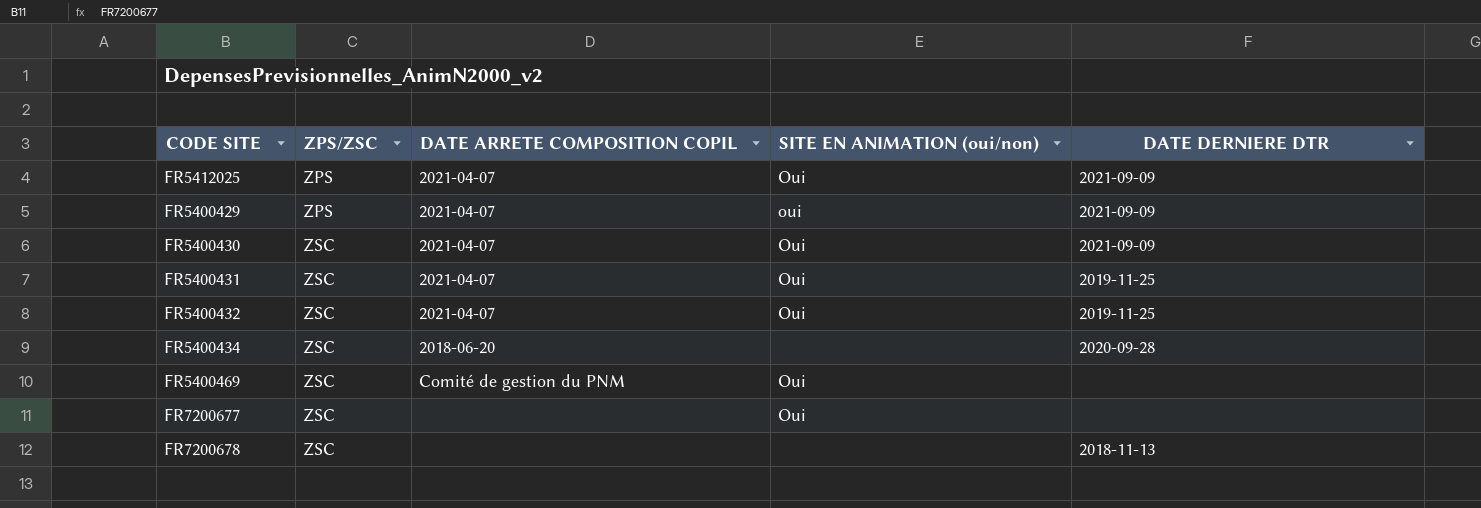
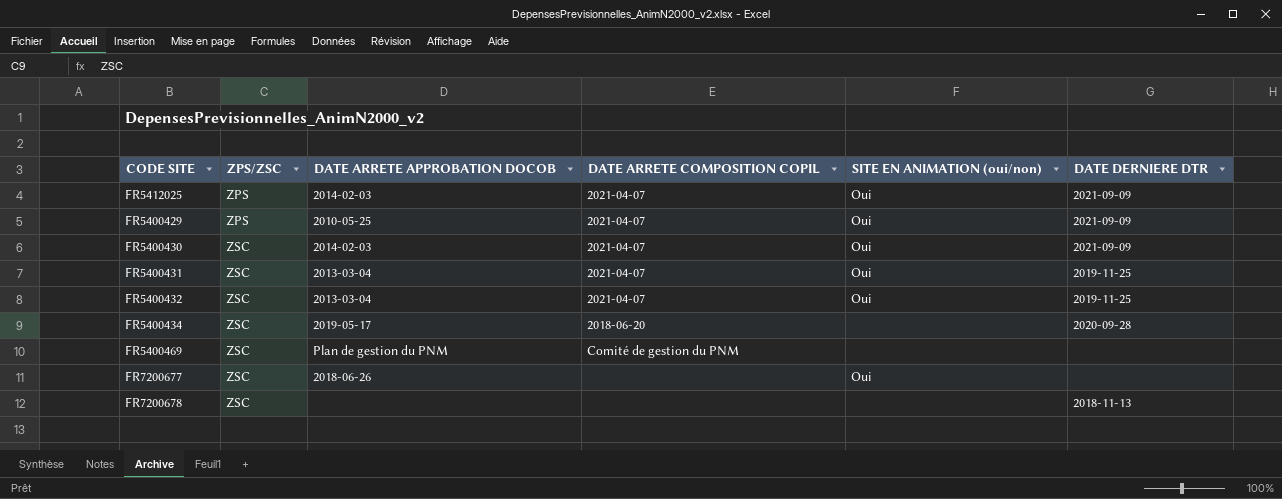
column DATE ARRETE APPROBATION DOCOB | position: none -> 3
FR5400429 | SITE EN ANIMATION (oui/non): oui -> Oui
FR5400469 | SITE EN ANIMATION (oui/non): Oui -> none

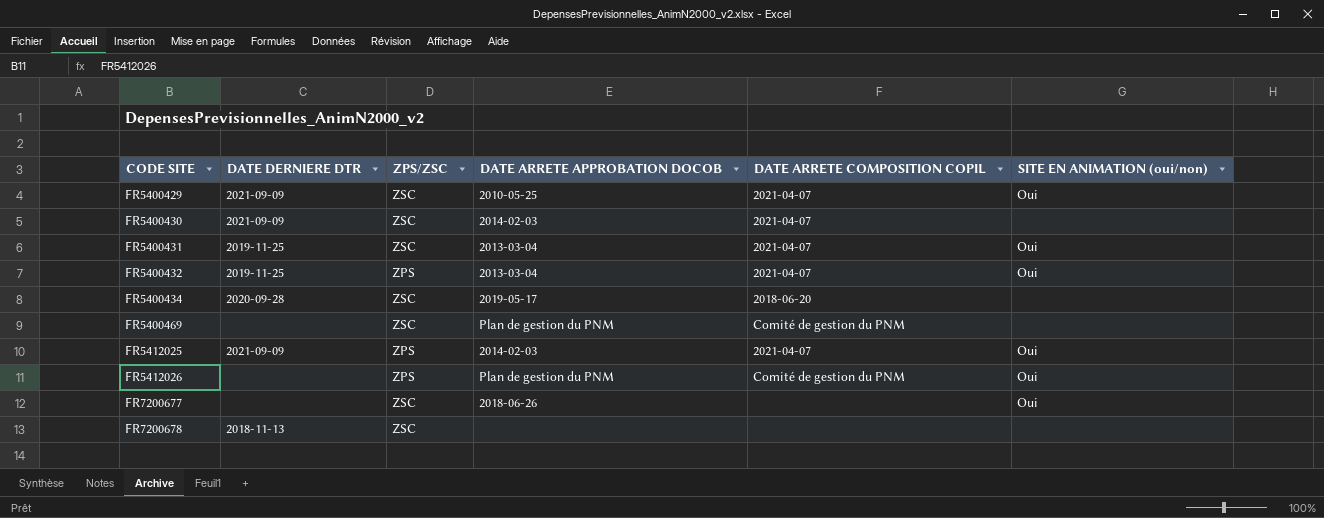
row order: ZPS/ZSC ascending -> CODE SITE ascending
column DATE DERNIERE DTR | position: 6 -> 2
FR5400429 | ZPS/ZSC: ZPS -> ZSC
FR5400430 | SITE EN ANIMATION (oui/non): Oui -> none
FR5400432 | ZPS/ZSC: ZSC -> ZPS
row FR5412026: none -> none | ZPS | Plan de gestion du PNM | Comité de gestion du PNM | Oui

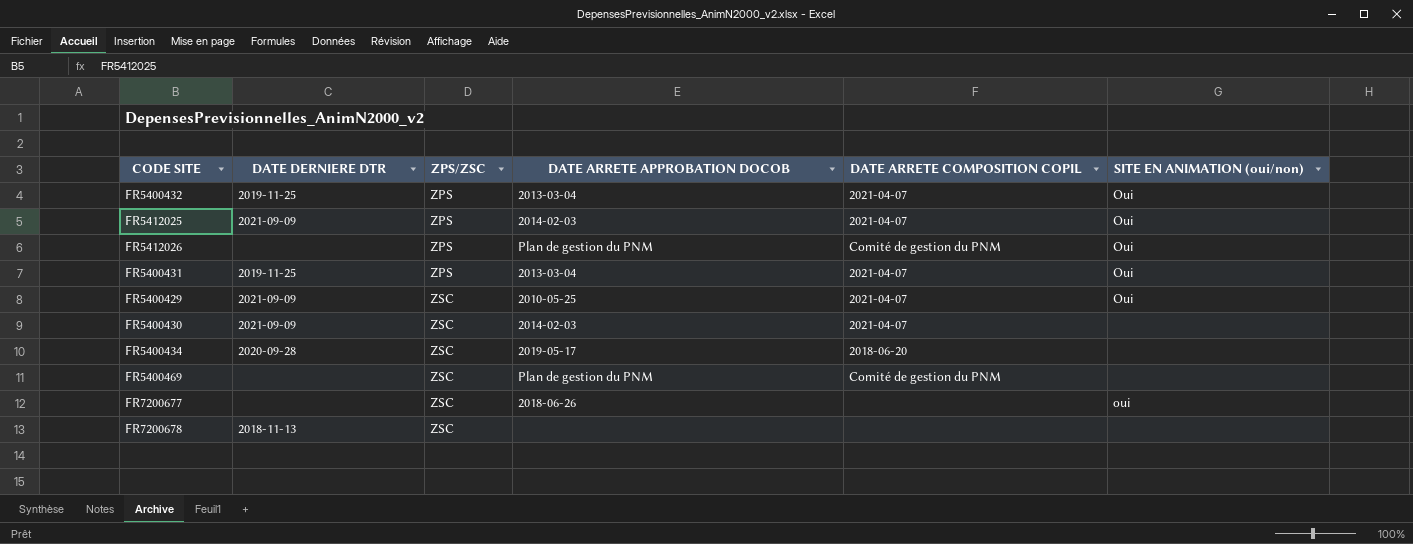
row order: CODE SITE ascending -> ZPS/ZSC ascending
FR5400431 | ZPS/ZSC: ZSC -> ZPS
FR7200677 | SITE EN ANIMATION (oui/non): Oui -> oui

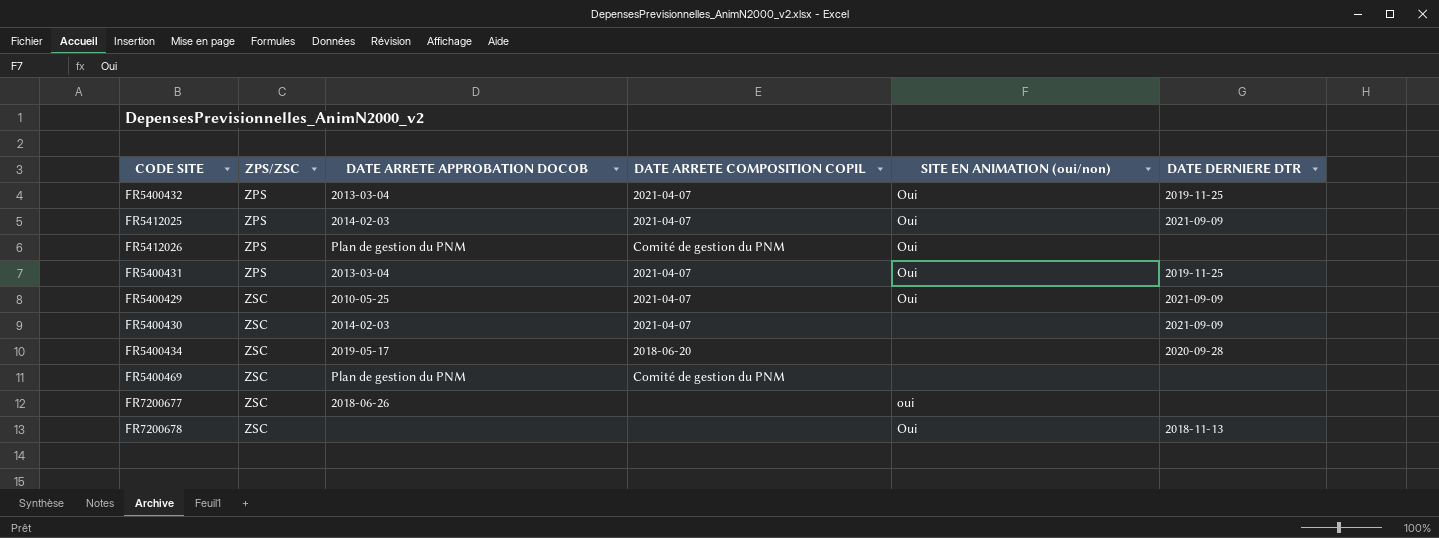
column DATE DERNIERE DTR | position: 2 -> 6
FR7200678 | SITE EN ANIMATION (oui/non): none -> Oui

